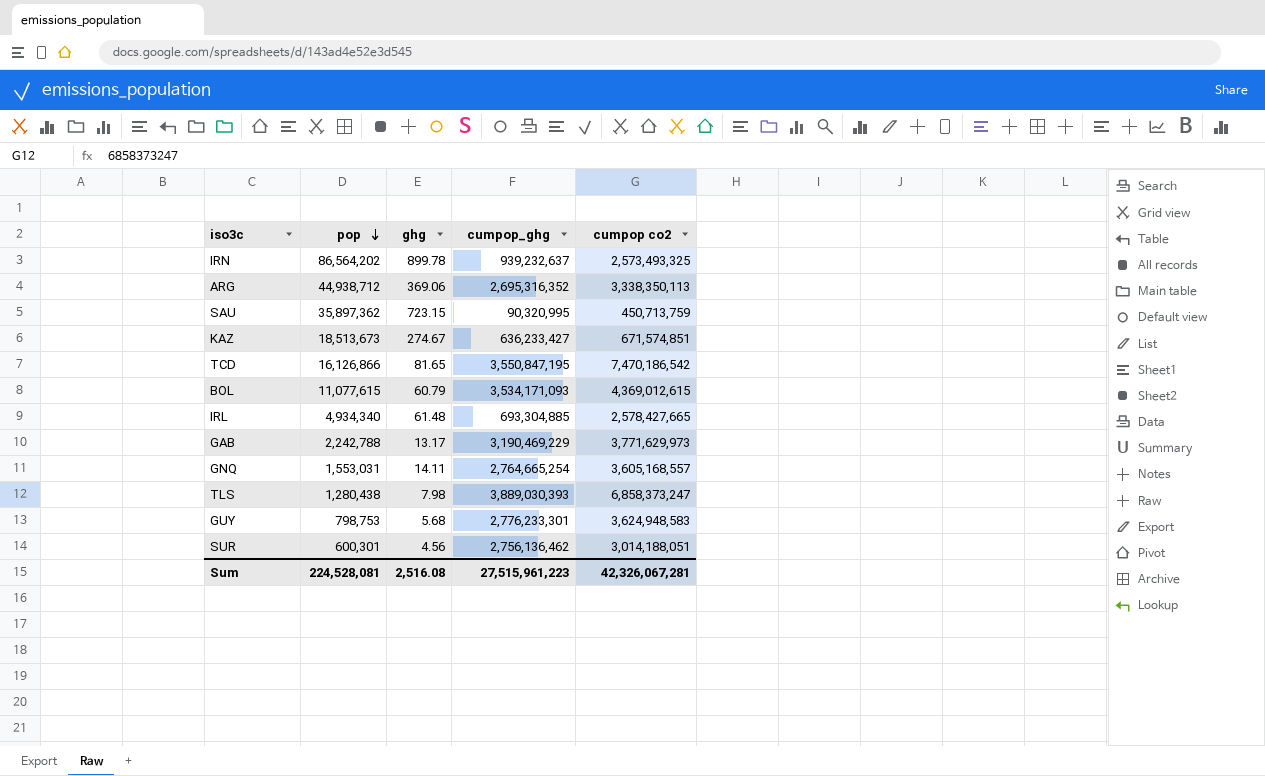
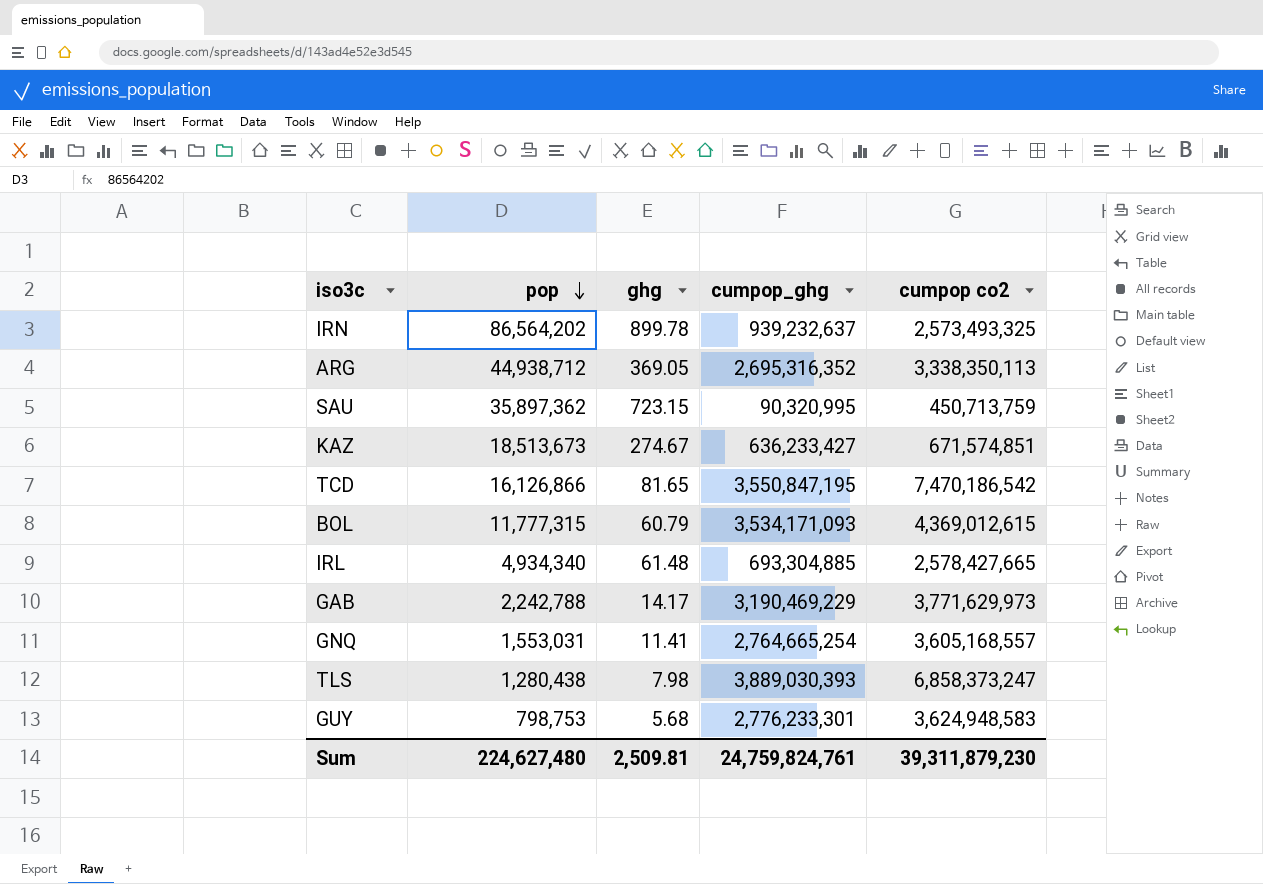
row SUR: 600,301 | 4.56 | 2,756,136,462 | 3,014,188,051 -> none
ARG | ghg: 369.06 -> 369.05
BOL | pop: 11,077,615 -> 11,777,315
GAB | ghg: 13.17 -> 14.17
GNQ | ghg: 14.11 -> 11.41
Sum | pop: 224,528,081 -> 224,627,480
Sum | ghg: 2,516.08 -> 2,509.81
Sum | cumpop_ghg: 27,515,961,223 -> 24,759,824,761
Sum | cumpop co2: 42,326,067,281 -> 39,311,879,230

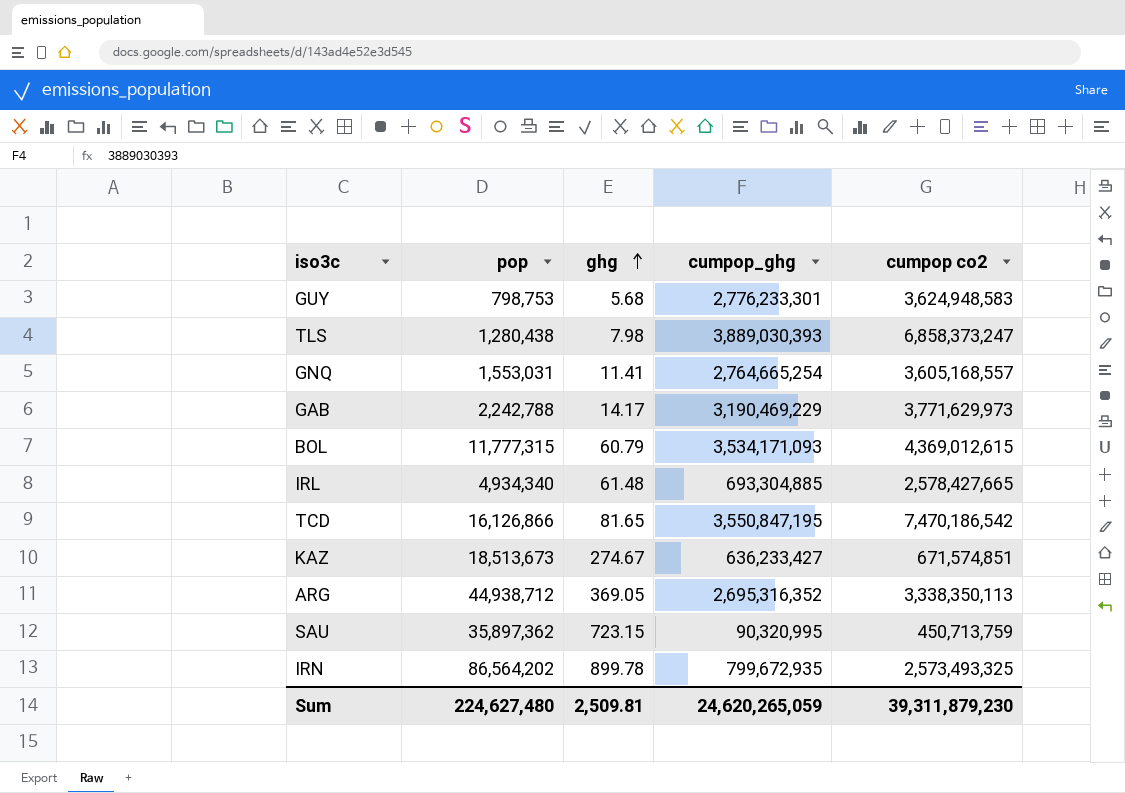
row order: pop descending -> ghg ascending
IRN | cumpop_ghg: 939,232,637 -> 799,672,935
Sum | cumpop_ghg: 24,759,824,761 -> 24,620,265,059

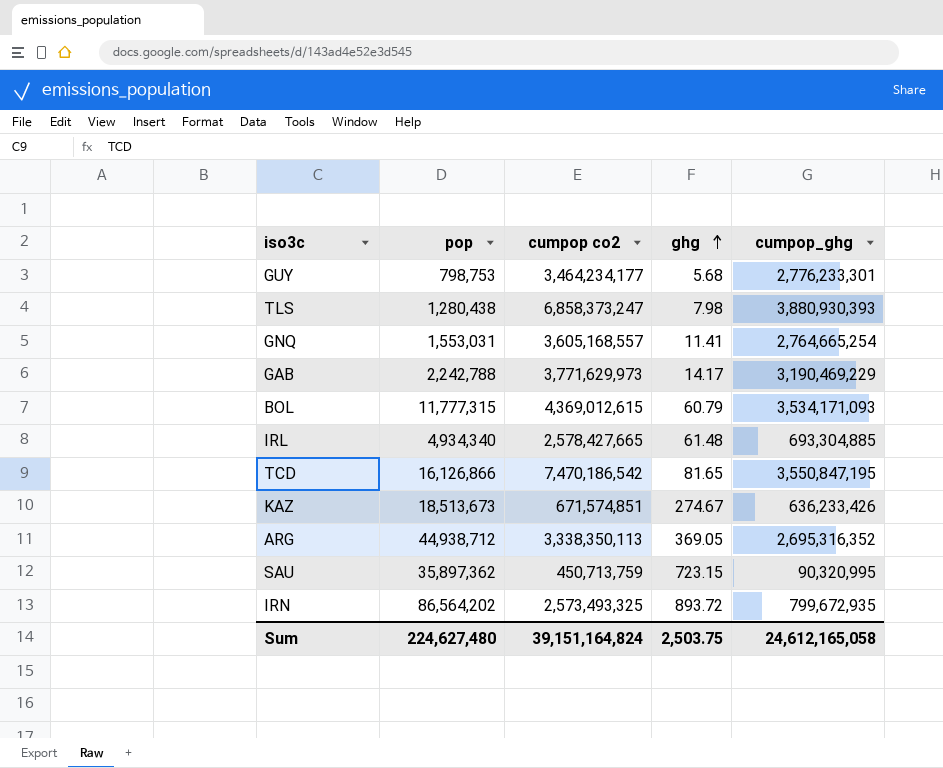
column cumpop co2 | position: 5 -> 3
GUY | cumpop co2: 3,624,948,583 -> 3,464,234,177
TLS | cumpop_ghg: 3,889,030,393 -> 3,880,930,393
KAZ | cumpop_ghg: 636,233,427 -> 636,233,426
IRN | ghg: 899.78 -> 893.72
Sum | cumpop co2: 39,311,879,230 -> 39,151,164,824
Sum | ghg: 2,509.81 -> 2,503.75
Sum | cumpop_ghg: 24,620,265,059 -> 24,612,165,058

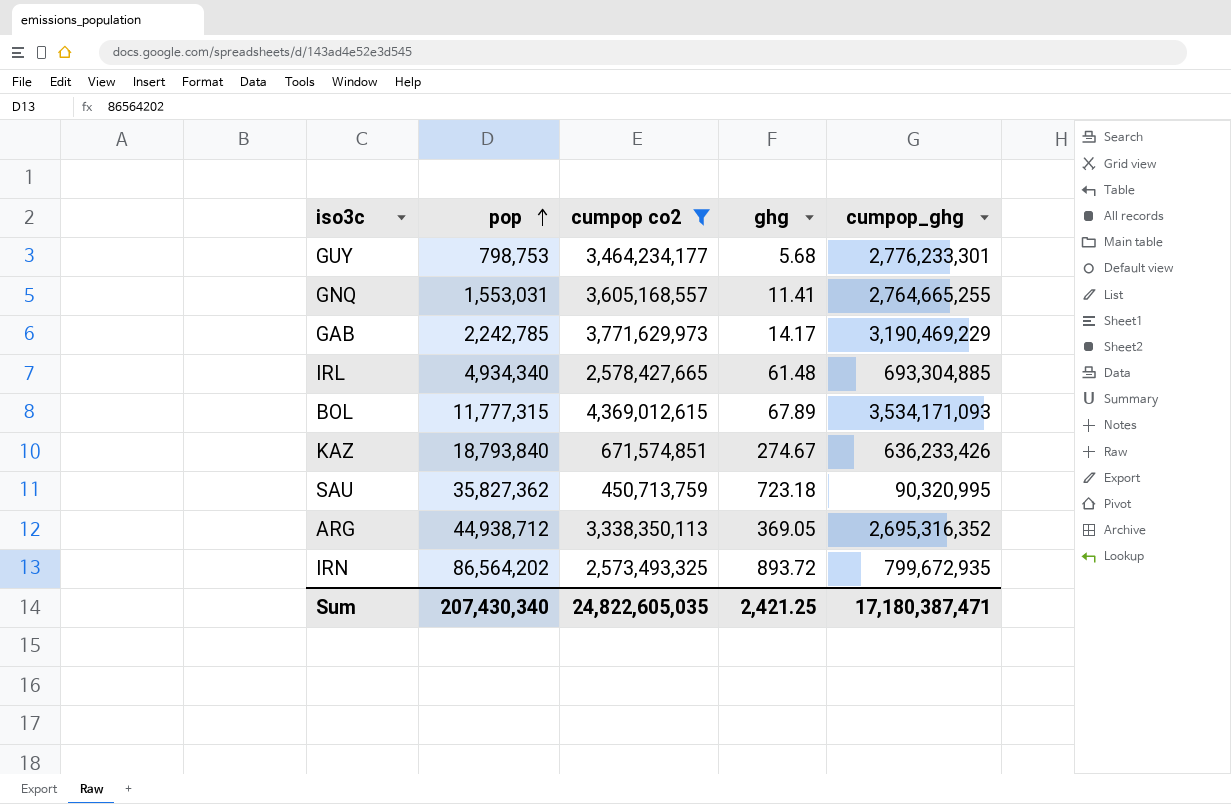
filter: none -> cumpop co2 <= 4,369,012,615
row order: ghg ascending -> pop ascending
GNQ | cumpop_ghg: 2,764,665,254 -> 2,764,665,255
GAB | pop: 2,242,788 -> 2,242,785
BOL | ghg: 60.79 -> 67.89
KAZ | pop: 18,513,673 -> 18,793,840
SAU | pop: 35,897,362 -> 35,827,362
SAU | ghg: 723.15 -> 723.18
Sum | pop: 224,627,480 -> 207,430,340
Sum | cumpop co2: 39,151,164,824 -> 24,822,605,035
Sum | ghg: 2,503.75 -> 2,421.25
Sum | cumpop_ghg: 24,612,165,058 -> 17,180,387,471

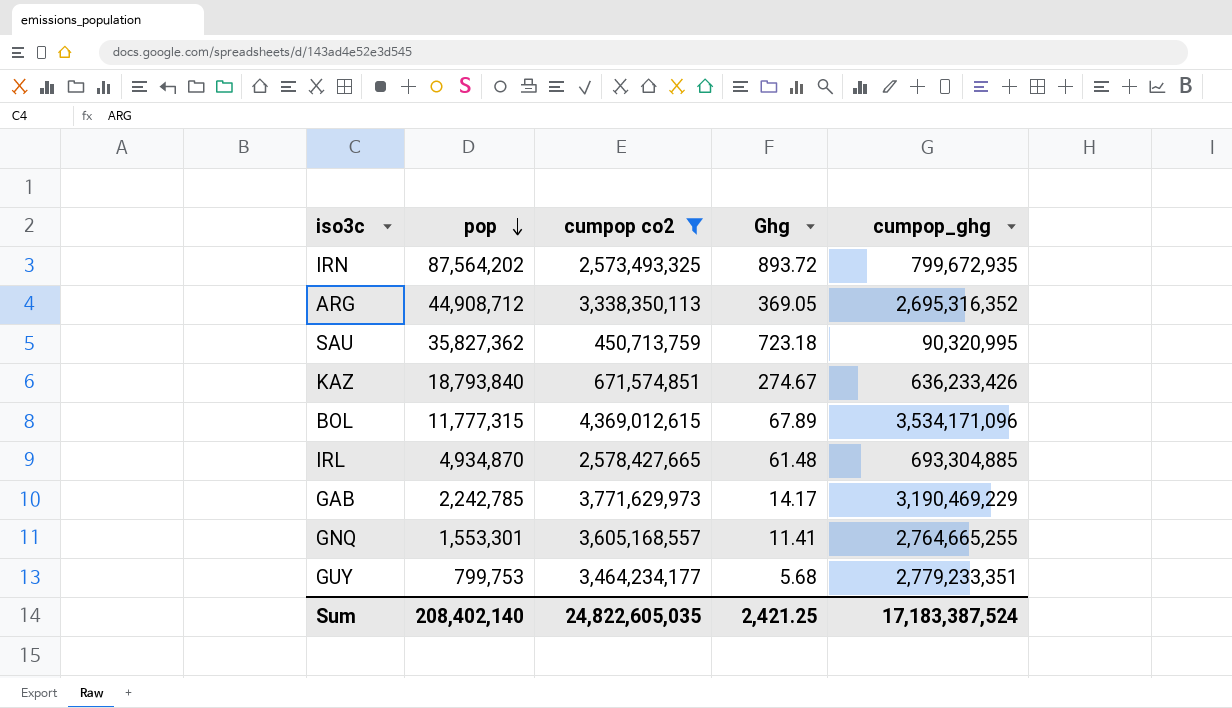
row order: pop ascending -> pop descending
column name: ghg -> Ghg
IRN | pop: 86,564,202 -> 87,564,202
ARG | pop: 44,938,712 -> 44,908,712
BOL | cumpop_ghg: 3,534,171,093 -> 3,534,171,096
IRL | pop: 4,934,340 -> 4,934,870
GNQ | pop: 1,553,031 -> 1,553,301
GUY | pop: 798,753 -> 799,753
GUY | cumpop_ghg: 2,776,233,301 -> 2,779,233,351
Sum | pop: 207,430,340 -> 208,402,140
Sum | cumpop_ghg: 17,180,387,471 -> 17,183,387,524

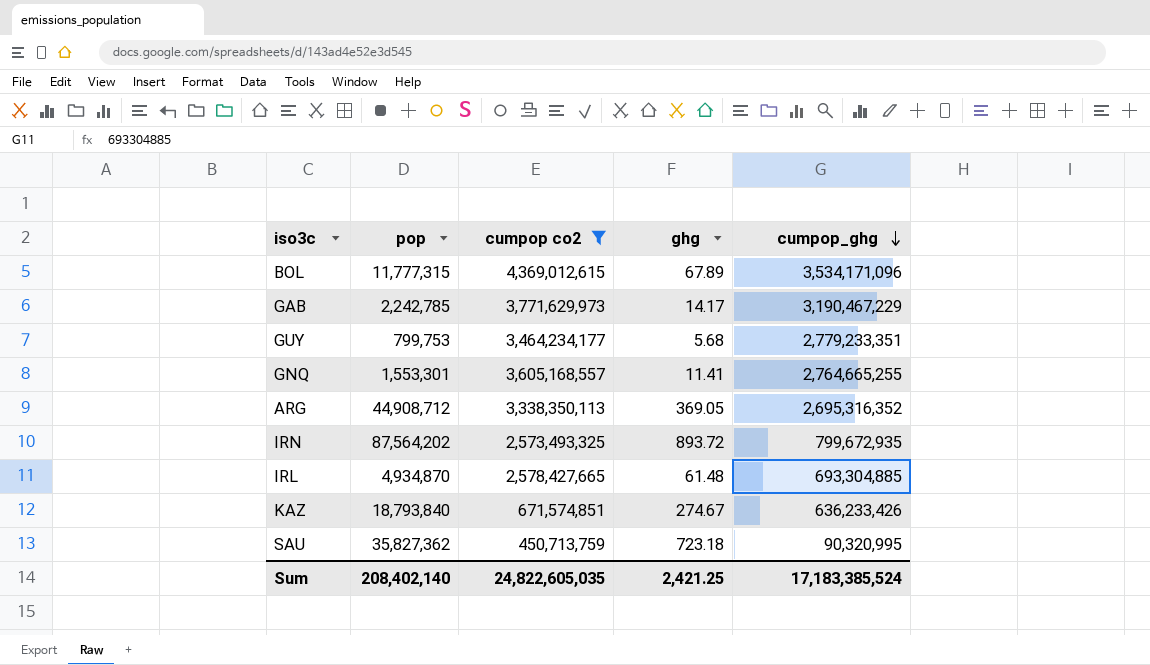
row order: pop descending -> cumpop_ghg descending
column name: Ghg -> ghg
GAB | cumpop_ghg: 3,190,469,229 -> 3,190,467,229
Sum | cumpop_ghg: 17,183,387,524 -> 17,183,385,524

